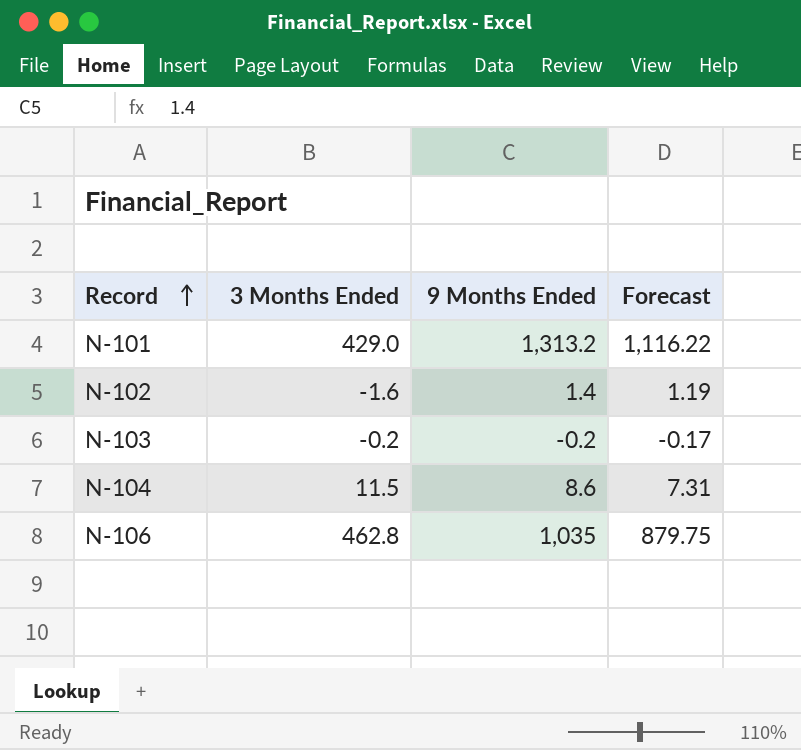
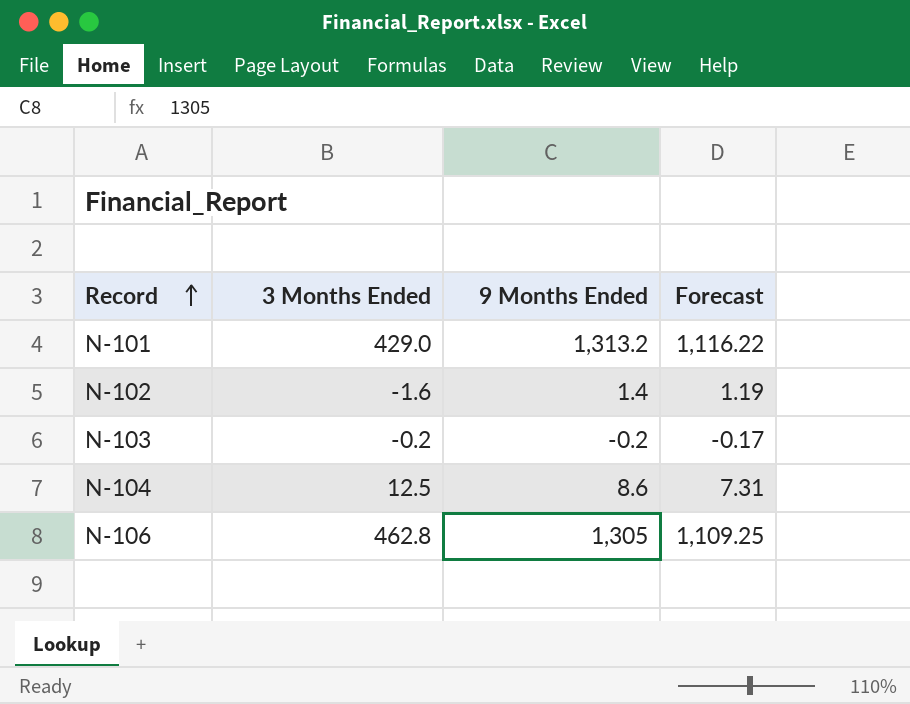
N-104 | 3 Months Ended: 11.5 -> 12.5
N-106 | 9 Months Ended: 1,035 -> 1,305
N-106 | Forecast: 879.75 -> 1,109.25

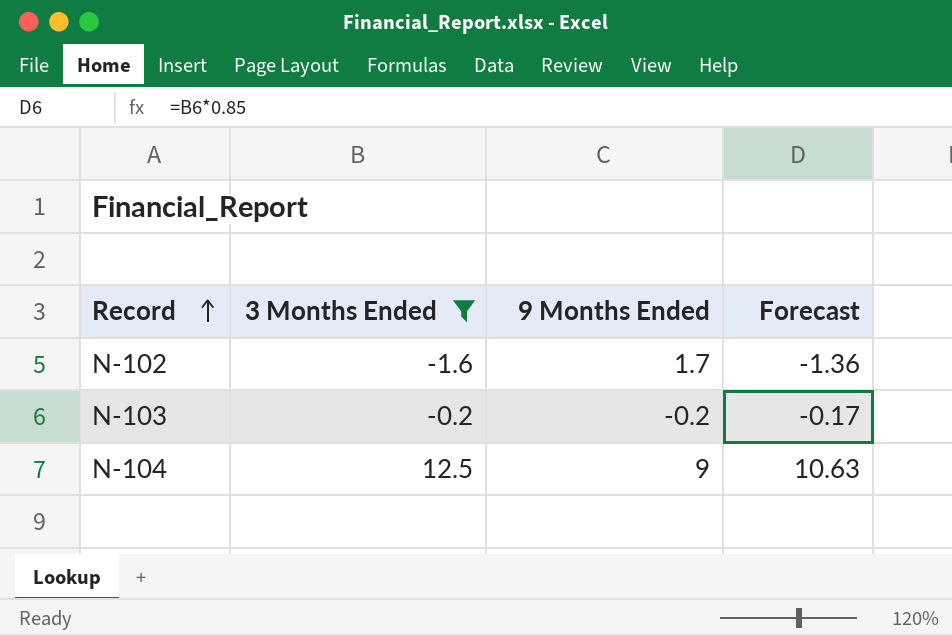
filter: none -> 3 Months Ended <= 12.5
column Forecast | formula: [9 Months Ended] * 0.85 -> [3 Months Ended] * 0.85
N-102 | 9 Months Ended: 1.4 -> 1.7
N-104 | 9 Months Ended: 8.6 -> 9

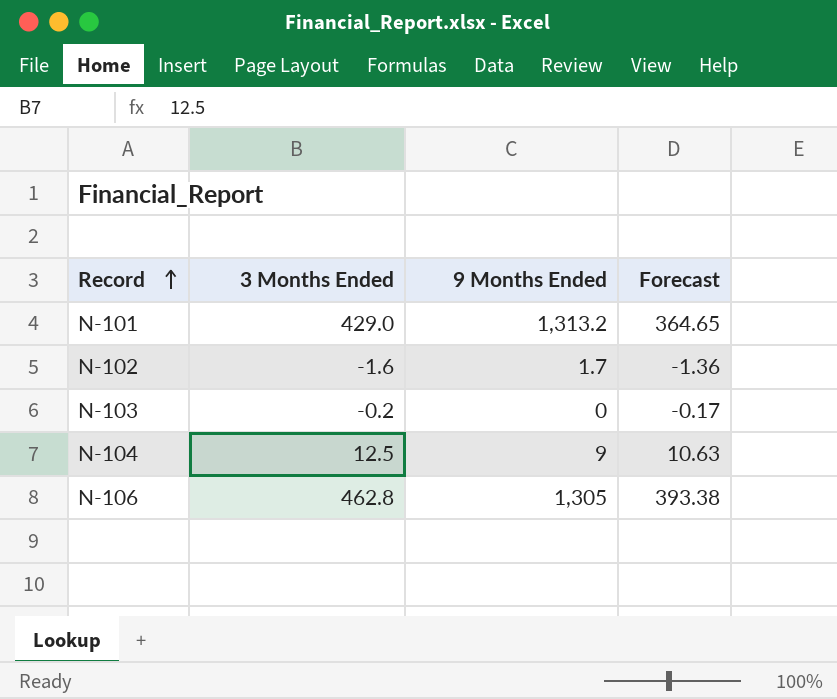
filter: 3 Months Ended <= 12.5 -> none
N-103 | 9 Months Ended: -0.2 -> 0

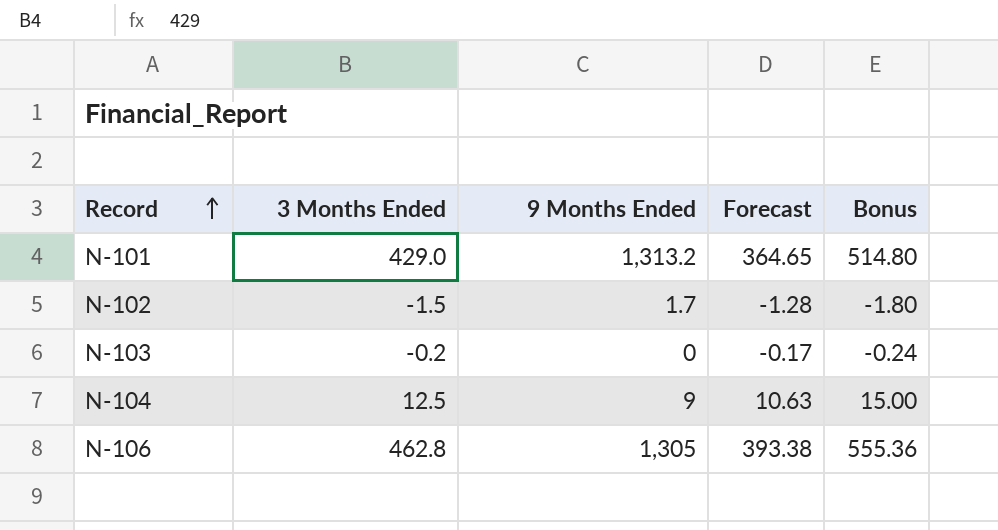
column Bonus | formula: none -> [3 Months Ended] * 1.2
N-102 | 3 Months Ended: -1.6 -> -1.5
N-102 | Forecast: -1.36 -> -1.28

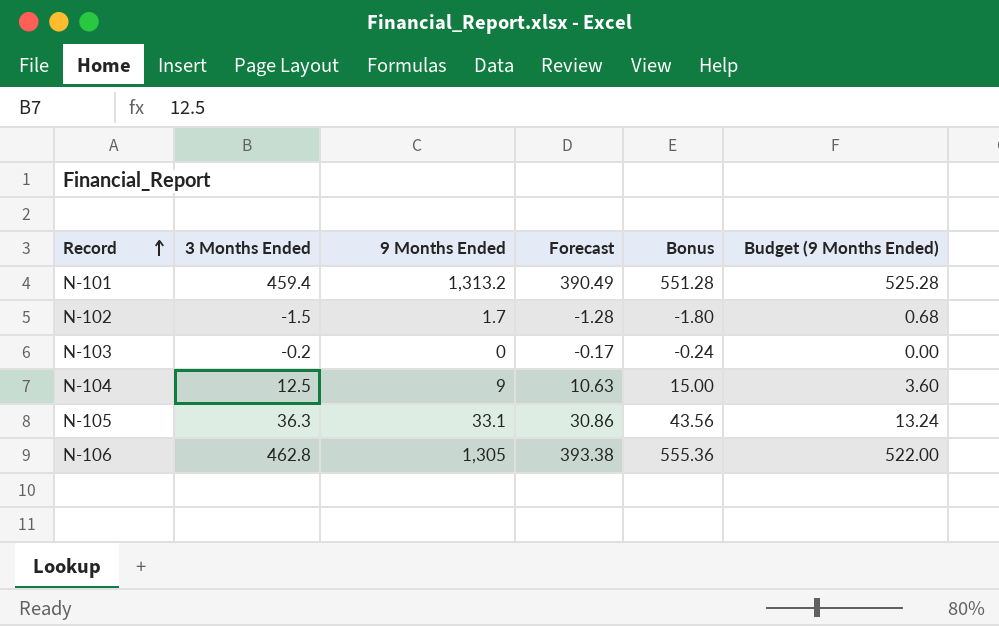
column Budget (9 Months Ended) | formula: none -> [9 Months Ended] * 0.4
N-101 | 3 Months Ended: 429.0 -> 459.4
N-101 | Forecast: 364.65 -> 390.49
N-101 | Bonus: 514.80 -> 551.28
row N-105: none -> 36.3 | 33.1 | 30.86 | 43.56 | 13.24

